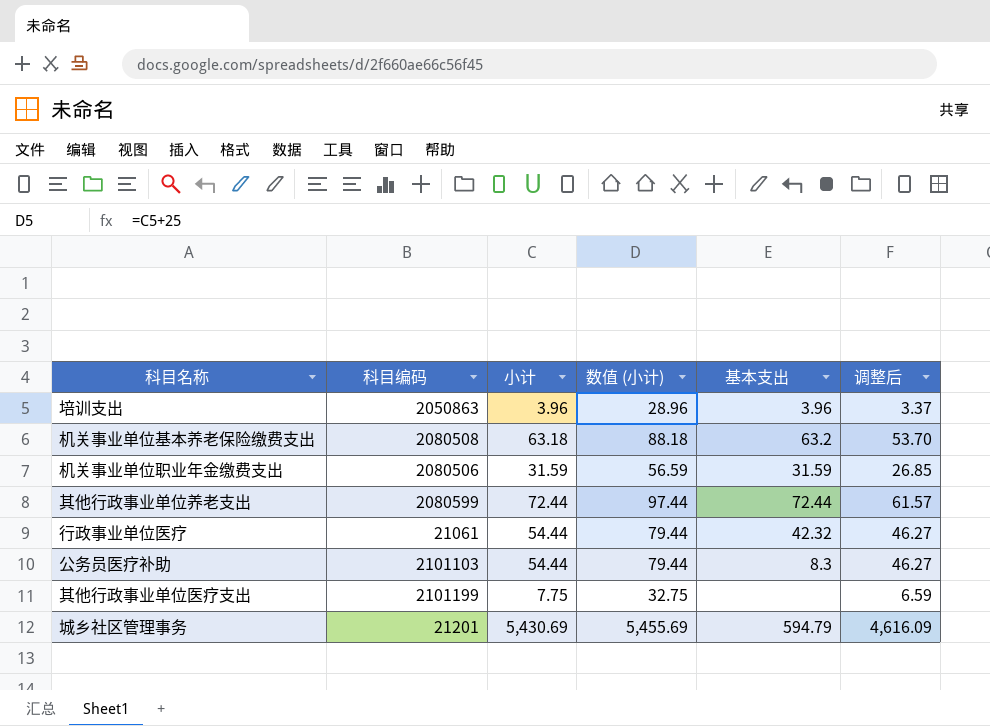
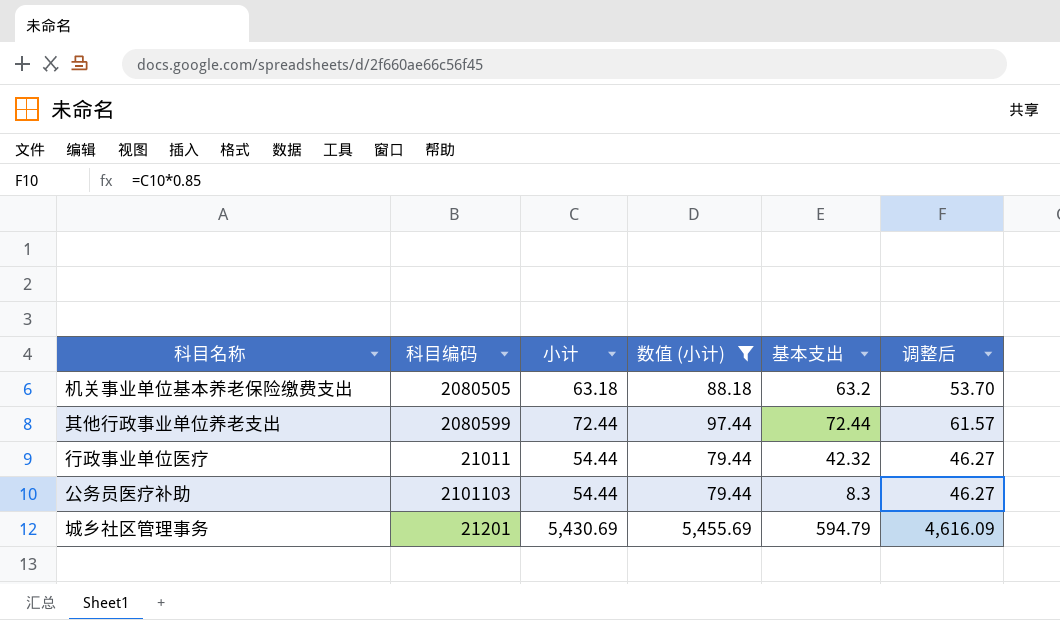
filter: none -> 数值 (小计) >= 79.44
机关事业单位基本养老保险缴费支出 | 科目编码: 2080508 -> 2080505
行政事业单位医疗 | 科目编码: 21061 -> 21011

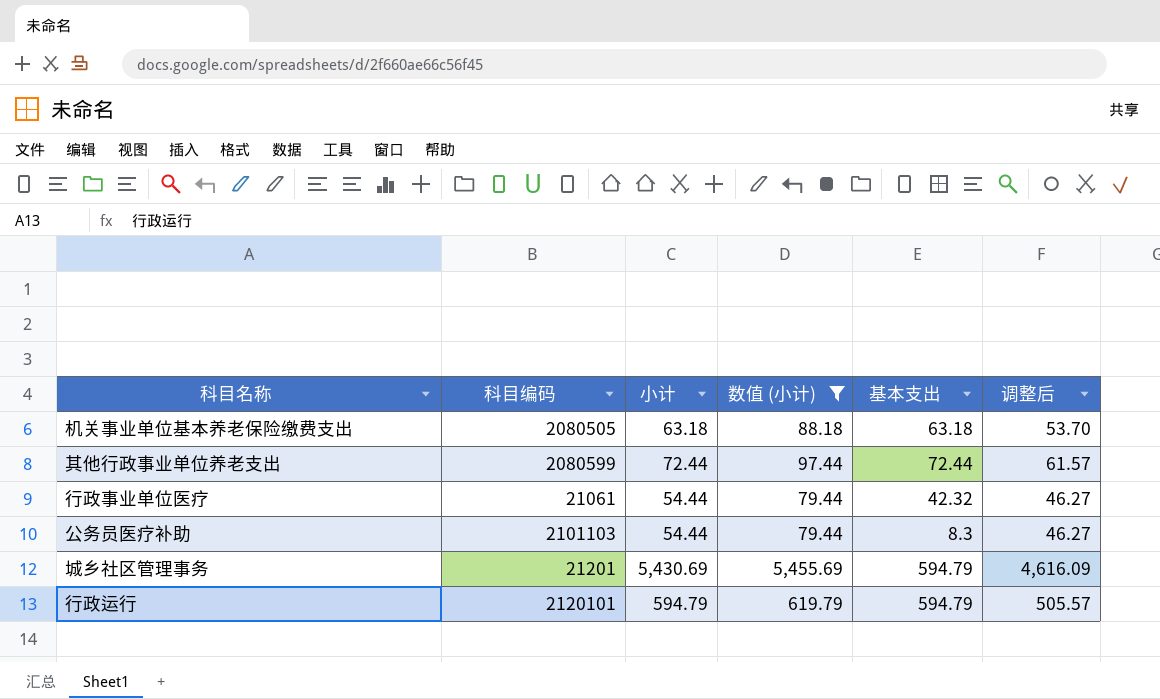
机关事业单位基本养老保险缴费支出 | 基本支出: 63.2 -> 63.18
行政事业单位医疗 | 科目编码: 21011 -> 21061
row 行政运行: none -> 2120101 | 594.79 | 619.79 | 594.79 | 505.57

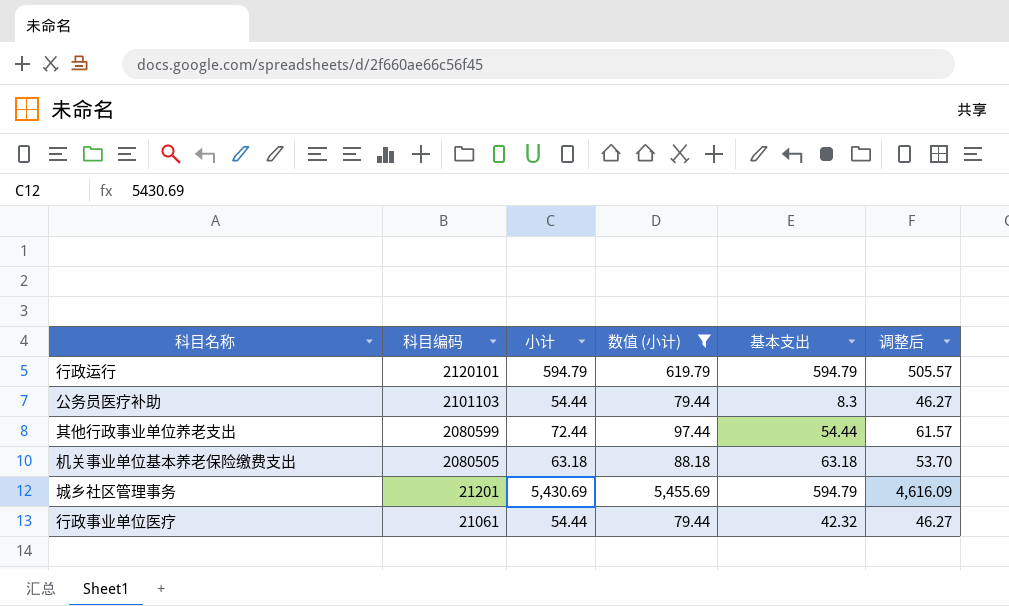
row order: none -> 科目编码 descending
其他行政事业单位养老支出 | 基本支出: 72.44 -> 54.44

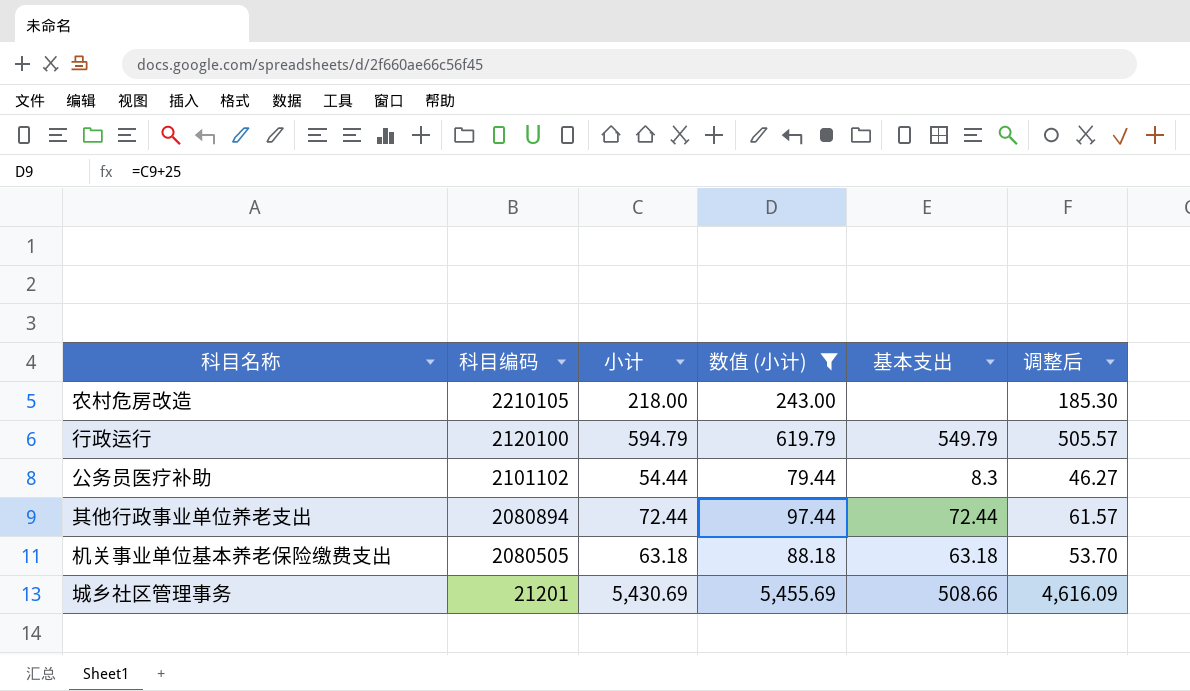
row 行政事业单位医疗: 21061 | 54.44 | 79.44 | 42.32 | 46.27 -> none
row 农村危房改造: none -> 2210105 | 218.00 | 243.00 | none | 185.30
行政运行 | 科目编码: 2120101 -> 2120100
行政运行 | 基本支出: 594.79 -> 549.79
公务员医疗补助 | 科目编码: 2101103 -> 2101102
其他行政事业单位养老支出 | 科目编码: 2080599 -> 2080894
其他行政事业单位养老支出 | 基本支出: 54.44 -> 72.44
城乡社区管理事务 | 基本支出: 594.79 -> 508.66

